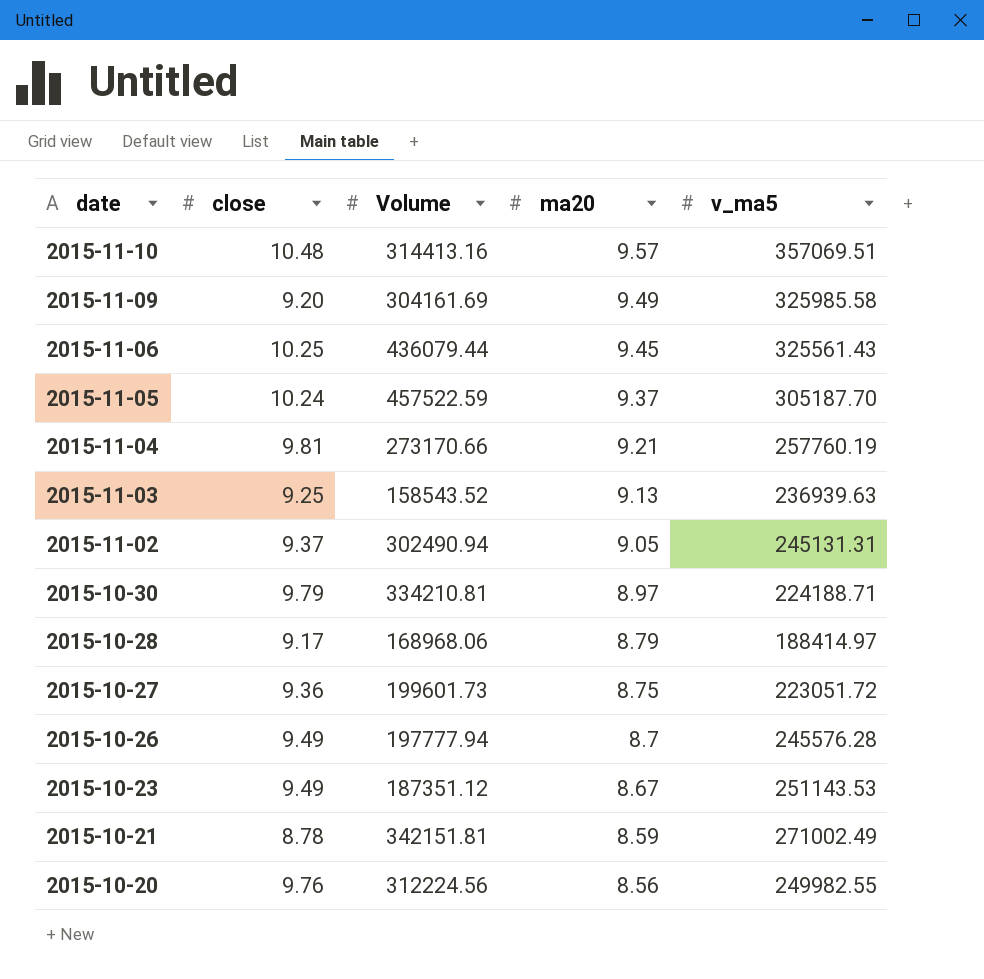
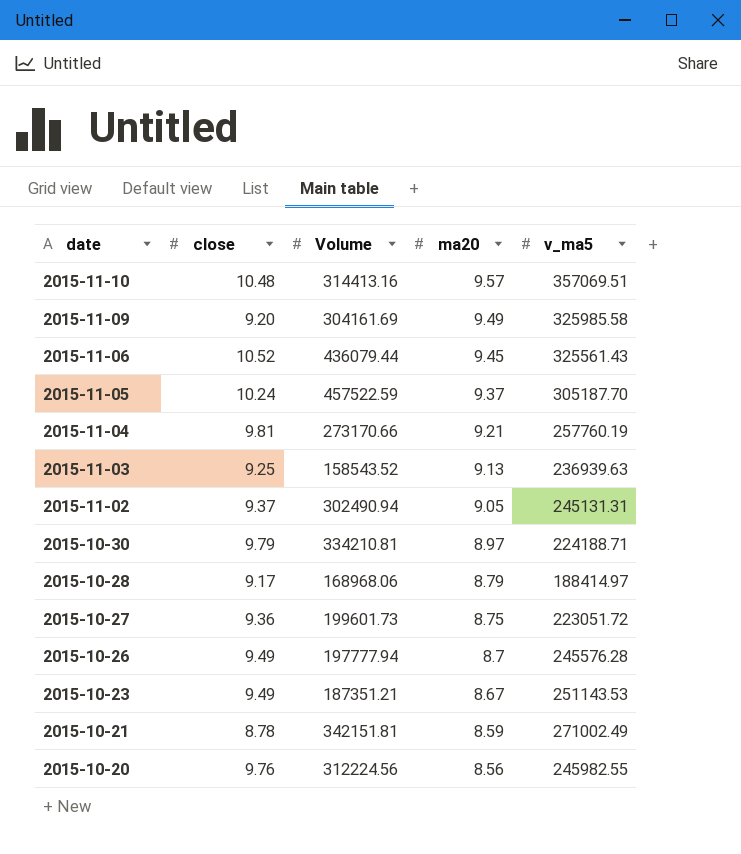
2015-11-06 | close: 10.25 -> 10.52
2015-10-23 | Volume: 187351.12 -> 187351.21
2015-10-20 | v_ma5: 249982.55 -> 245982.55

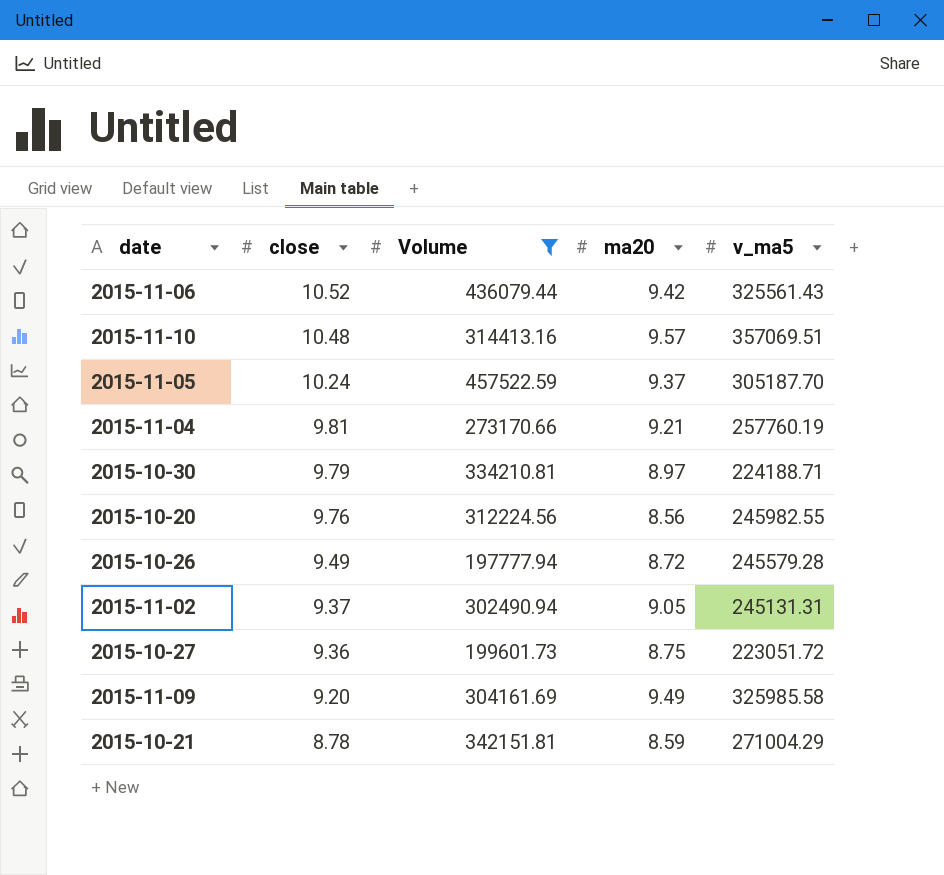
filter: none -> Volume >= 197777.94
row order: date descending -> close descending
2015-11-06 | ma20: 9.45 -> 9.42
2015-10-26 | ma20: 8.7 -> 8.72
2015-10-26 | v_ma5: 245576.28 -> 245579.28
2015-10-21 | v_ma5: 271002.49 -> 271004.29

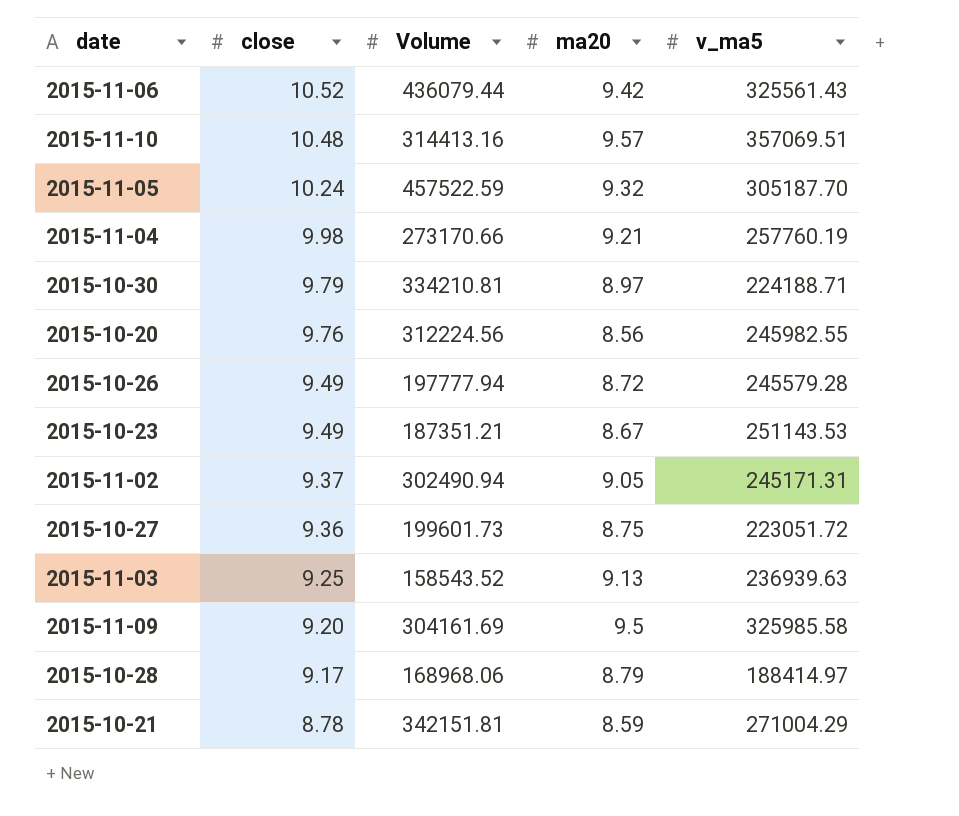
filter: Volume >= 197777.94 -> none
2015-11-05 | ma20: 9.37 -> 9.32
2015-11-04 | close: 9.81 -> 9.98
2015-11-02 | v_ma5: 245131.31 -> 245171.31
2015-11-09 | ma20: 9.49 -> 9.5

